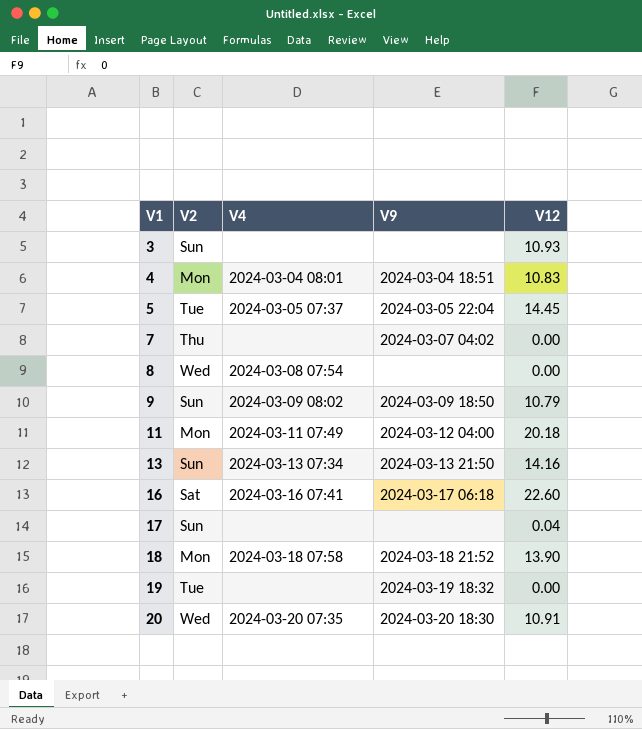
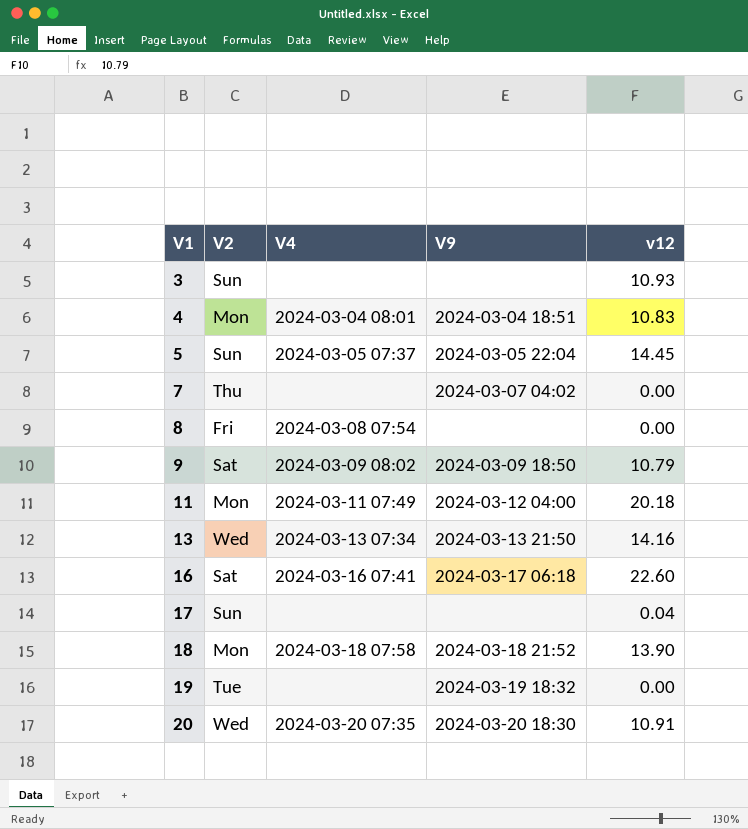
column name: V12 -> v12
5 | V2: Tue -> Sun
8 | V2: Wed -> Fri
9 | V2: Sun -> Sat
13 | V2: Sun -> Wed

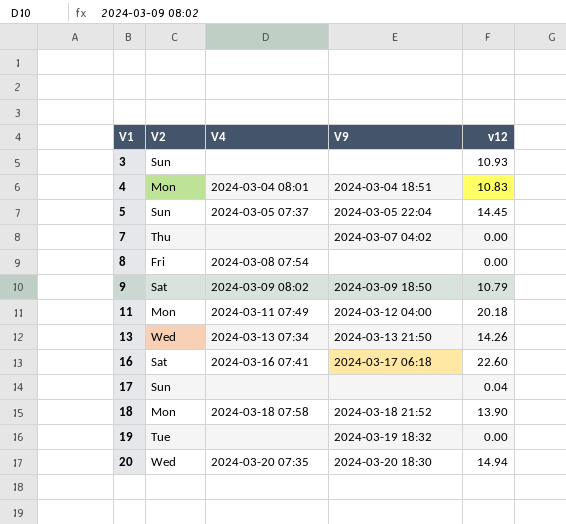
13 | v12: 14.16 -> 14.26
20 | v12: 10.91 -> 14.94

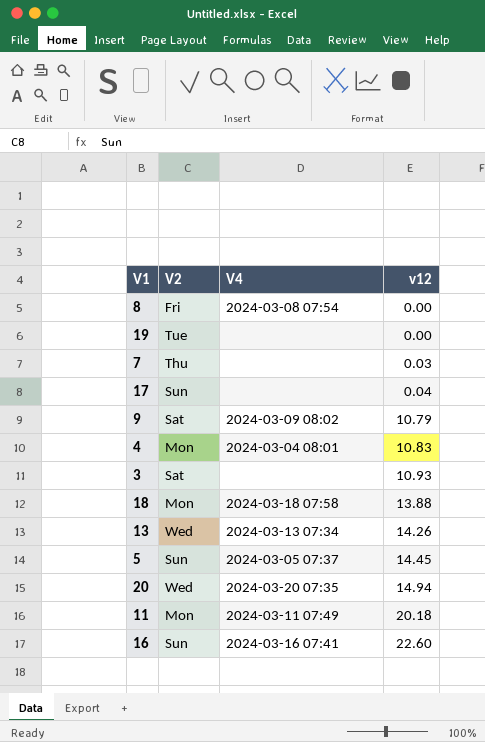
row order: V1 ascending -> v12 ascending
column V9 | position: 4 -> none
7 | v12: 0.00 -> 0.03
3 | V2: Sun -> Sat
18 | v12: 13.90 -> 13.88
16 | V2: Sat -> Sun

